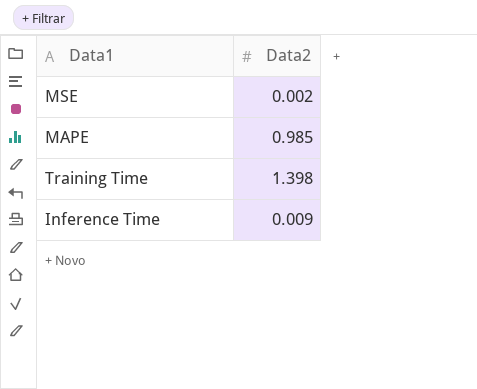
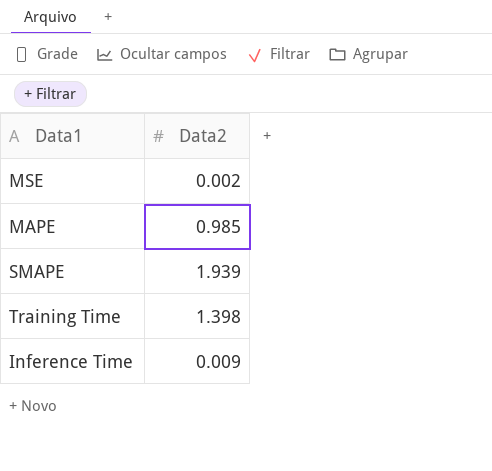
row SMAPE: none -> 1.939

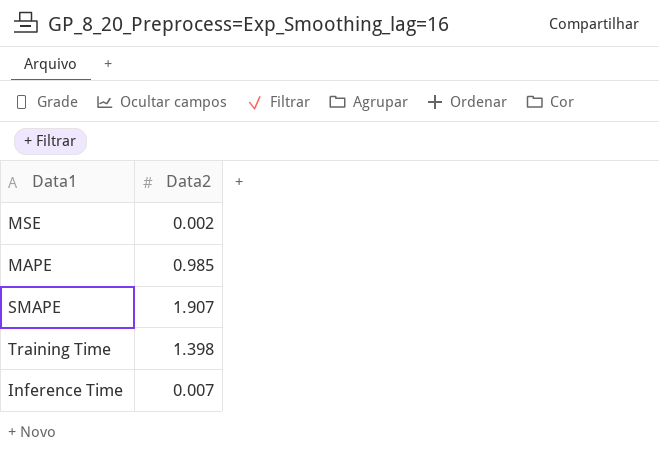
SMAPE | Data2: 1.939 -> 1.907
Inference Time | Data2: 0.009 -> 0.007

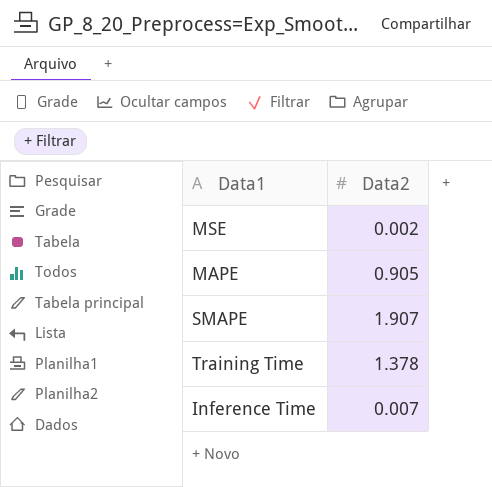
MAPE | Data2: 0.985 -> 0.905
Training Time | Data2: 1.398 -> 1.378

